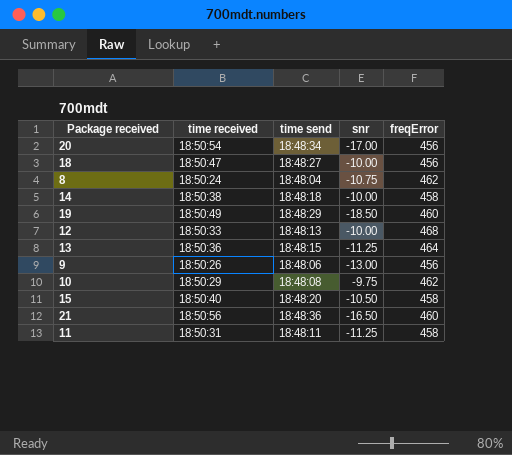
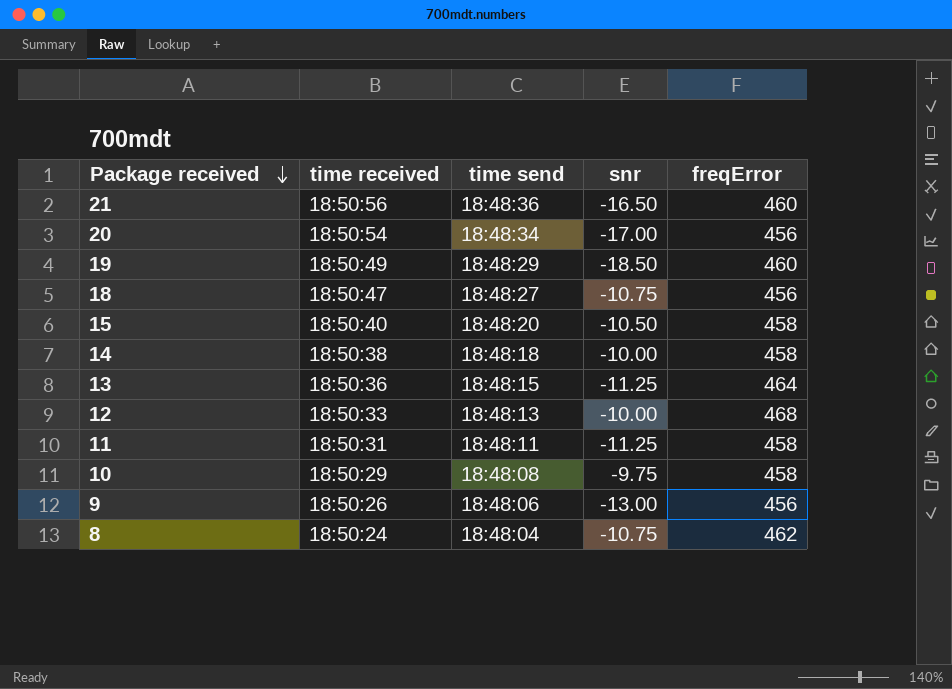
row order: none -> Package received descending
18 | snr: -10.00 -> -10.75
10 | freqError: 462 -> 458

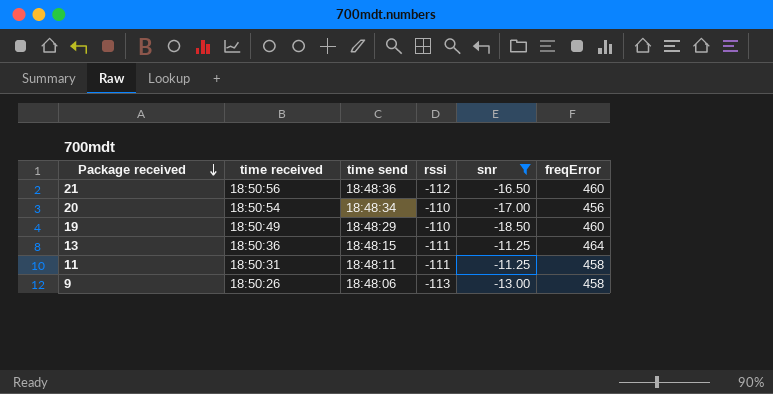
filter: none -> snr <= -11.25
column rssi | position: none -> 4
9 | freqError: 456 -> 458

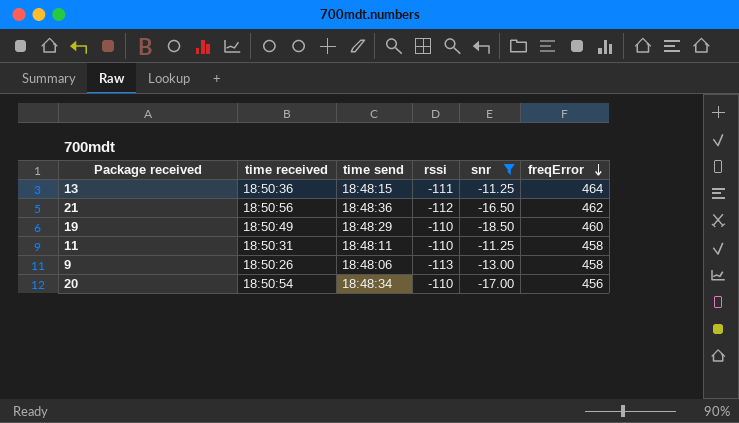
row order: Package received descending -> freqError descending
21 | freqError: 460 -> 462
11 | rssi: -111 -> -110

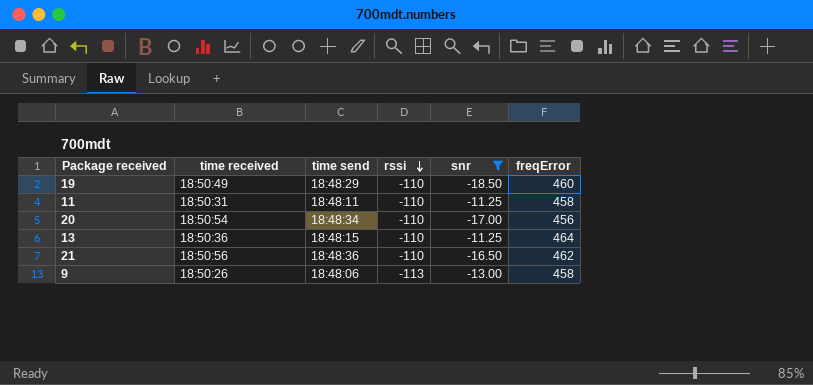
row order: freqError descending -> rssi descending
13 | rssi: -111 -> -110
21 | rssi: -112 -> -110

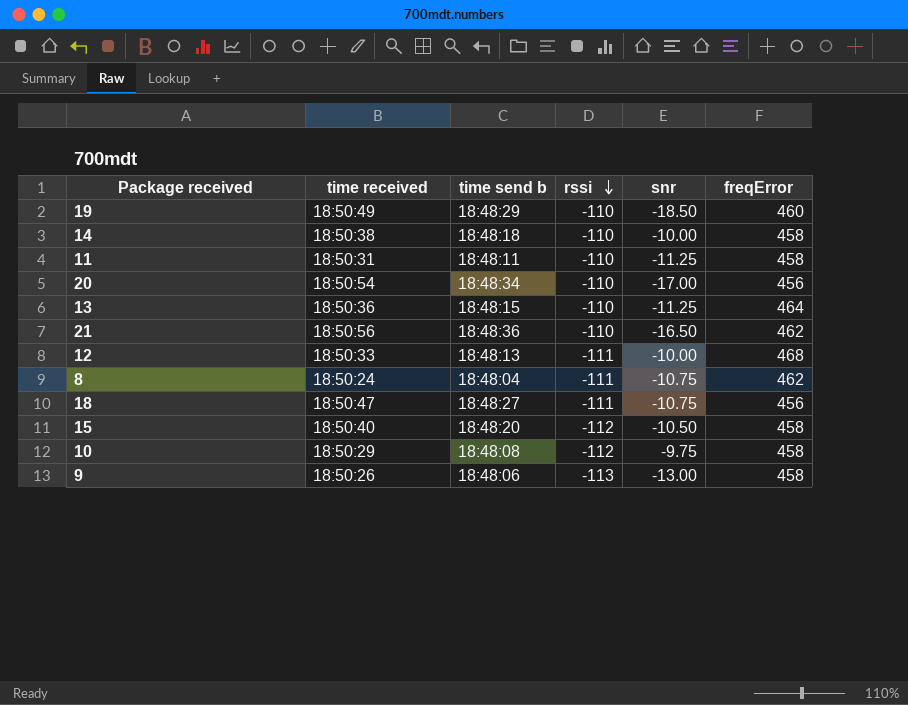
filter: snr <= -11.25 -> none
column name: time send -> time send b

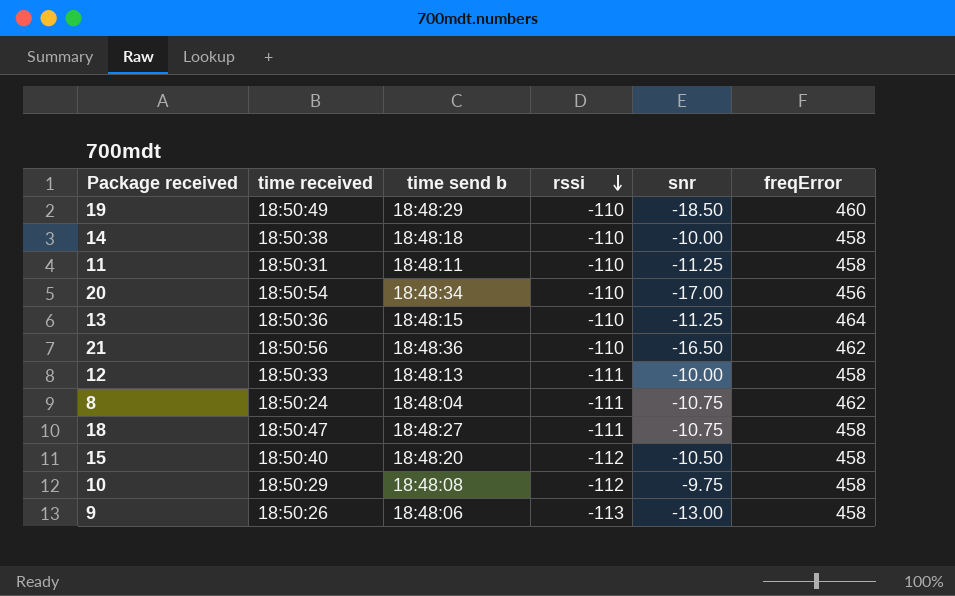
12 | freqError: 468 -> 458
18 | freqError: 456 -> 458

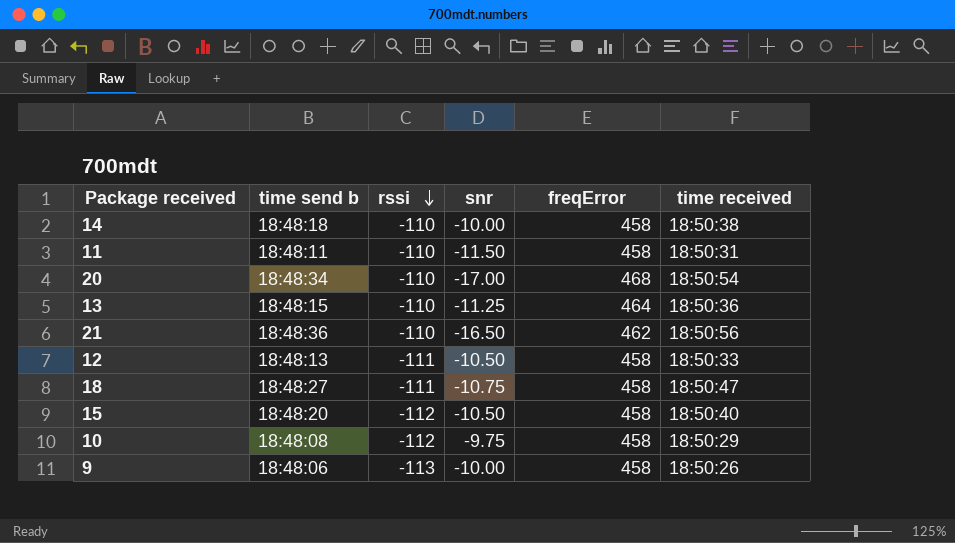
column time received | position: 2 -> 6
row 19: 18:50:49 | 18:48:29 | -110 | -18.50 | 460 -> none
row 8: 18:50:24 | 18:48:04 | -111 | -10.75 | 462 -> none
11 | snr: -11.25 -> -11.50
20 | freqError: 456 -> 468
12 | snr: -10.00 -> -10.50
9 | snr: -13.00 -> -10.00

